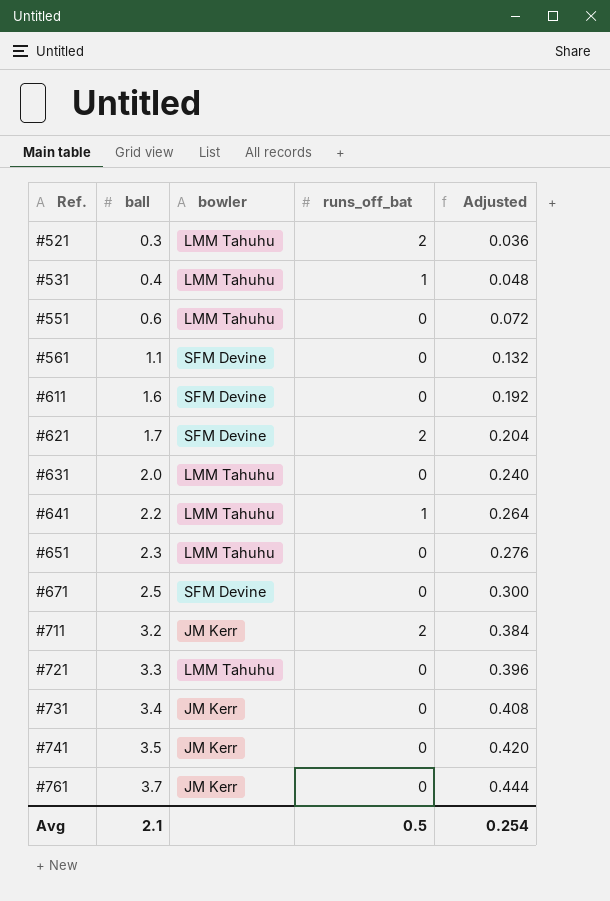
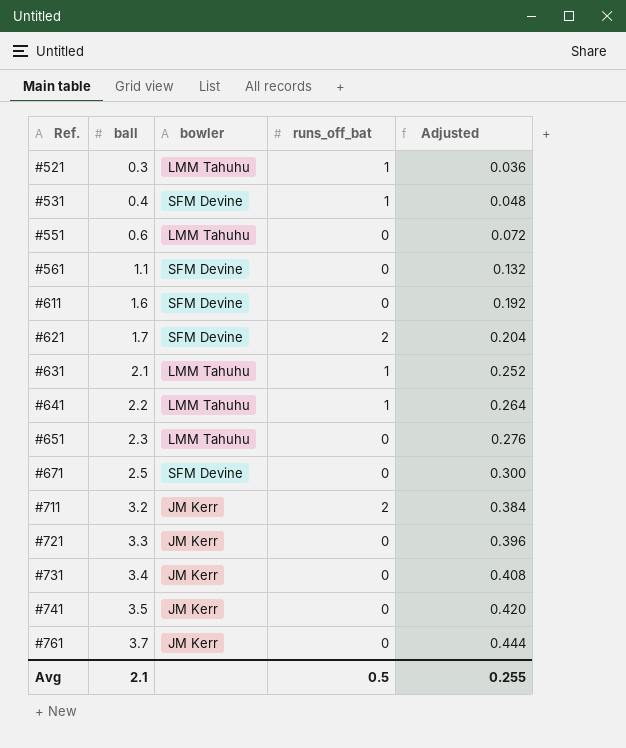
#521 | runs_off_bat: 2 -> 1
#531 | bowler: LMM Tahuhu -> SFM Devine
#631 | ball: 2.0 -> 2.1
#631 | runs_off_bat: 0 -> 1
#631 | Adjusted: 0.240 -> 0.252
#721 | bowler: LMM Tahuhu -> JM Kerr
Avg | Adjusted: 0.254 -> 0.255

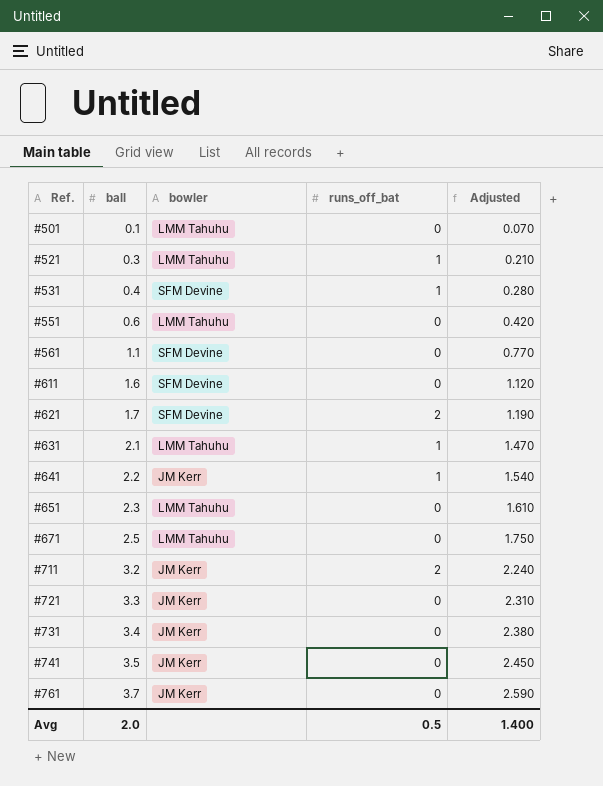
column Adjusted | formula: [ball] * 0.12 -> [ball] * 0.7
row #501: none -> 0.1 | LMM Tahuhu | 0 | 0.070
#641 | bowler: LMM Tahuhu -> JM Kerr
#671 | bowler: SFM Devine -> LMM Tahuhu
Avg | ball: 2.1 -> 2.0
Avg | Adjusted: 0.255 -> 1.400

